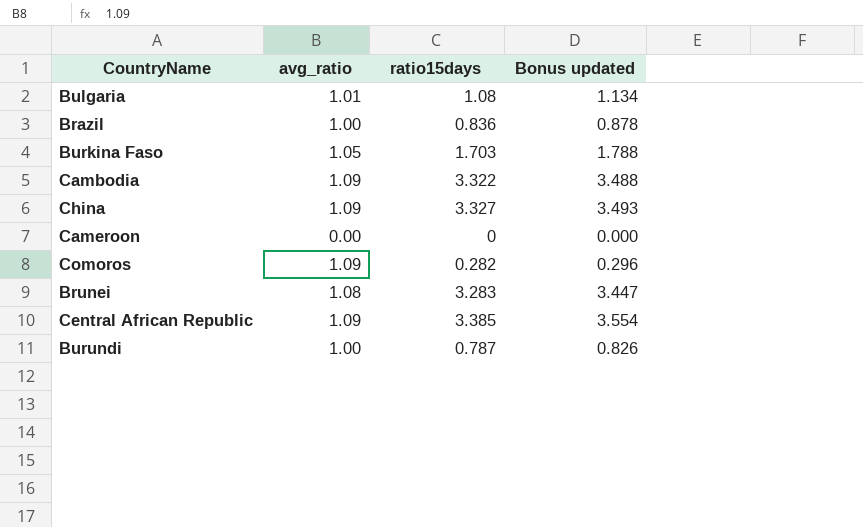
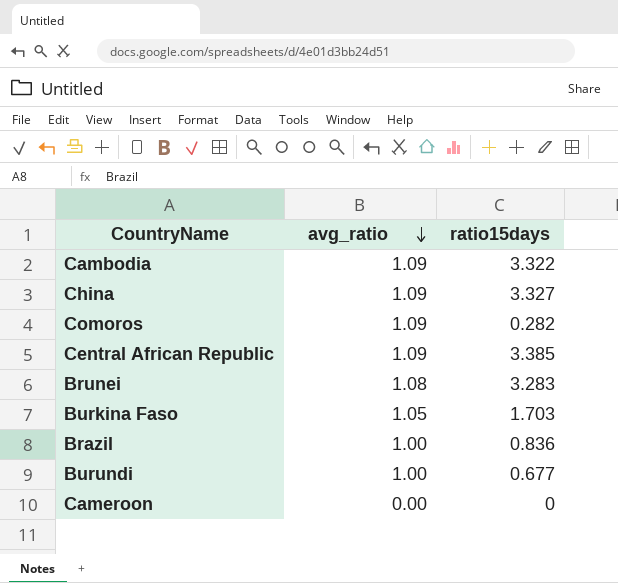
row order: none -> avg_ratio descending
column Bonus updated | formula: [ratio15days] * 1.05 -> none
row Bulgaria: 1.01 | 1.08 | 1.134 -> none
Burundi | ratio15days: 0.787 -> 0.677

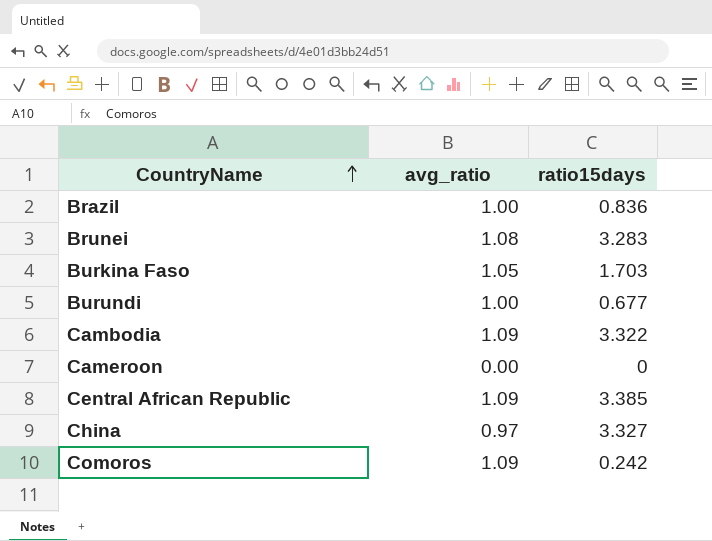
row order: avg_ratio descending -> CountryName ascending
China | avg_ratio: 1.09 -> 0.97
Comoros | ratio15days: 0.282 -> 0.242

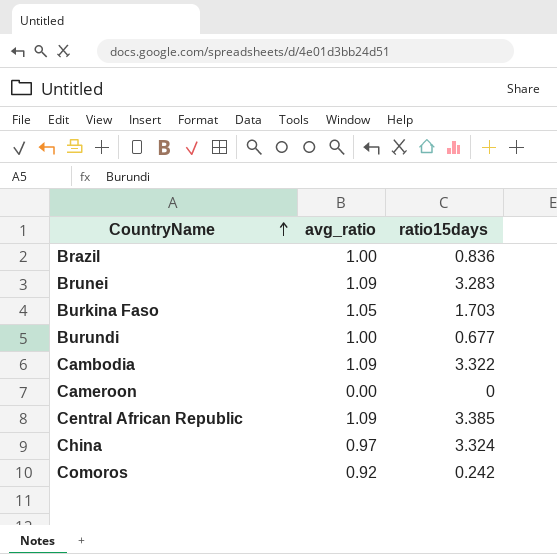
Brunei | avg_ratio: 1.08 -> 1.09
China | ratio15days: 3.327 -> 3.324
Comoros | avg_ratio: 1.09 -> 0.92

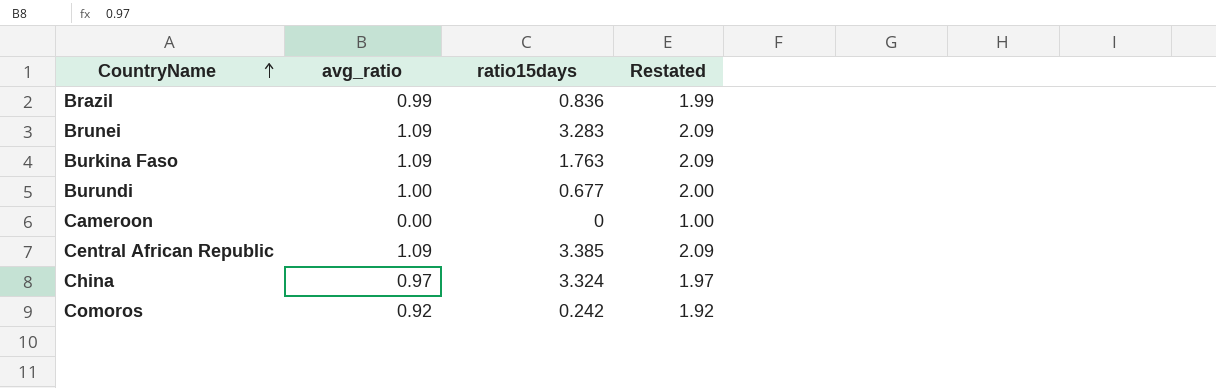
column Restated | formula: none -> [avg_ratio] + 1
row Cambodia: 1.09 | 3.322 -> none
Brazil | avg_ratio: 1.00 -> 0.99
Burkina Faso | avg_ratio: 1.05 -> 1.09
Burkina Faso | ratio15days: 1.703 -> 1.763

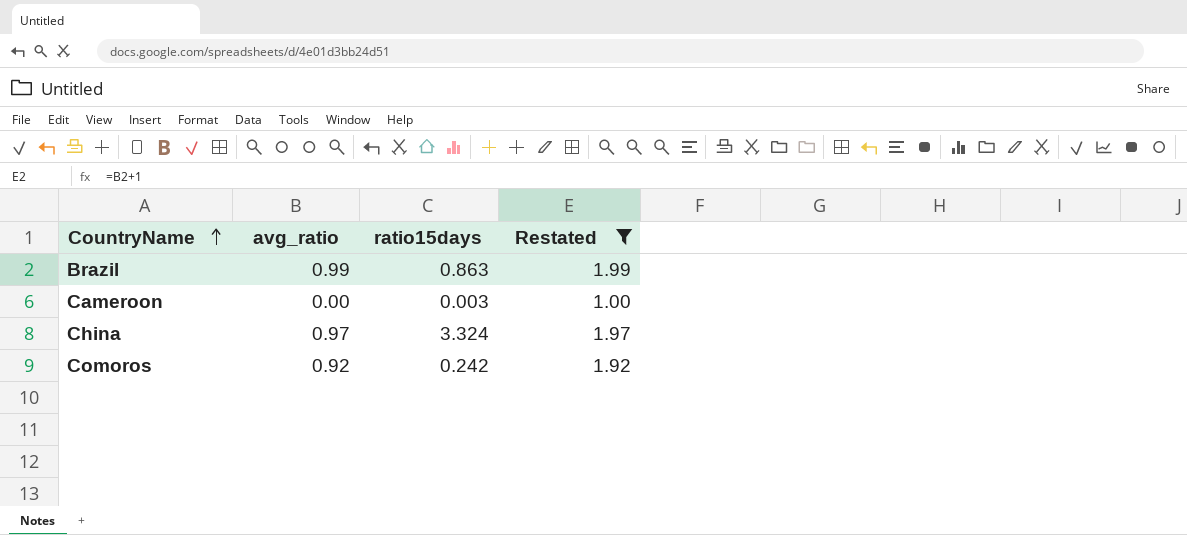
filter: none -> Restated <= 1.99
Brazil | ratio15days: 0.836 -> 0.863
Cameroon | ratio15days: 0 -> 0.003

